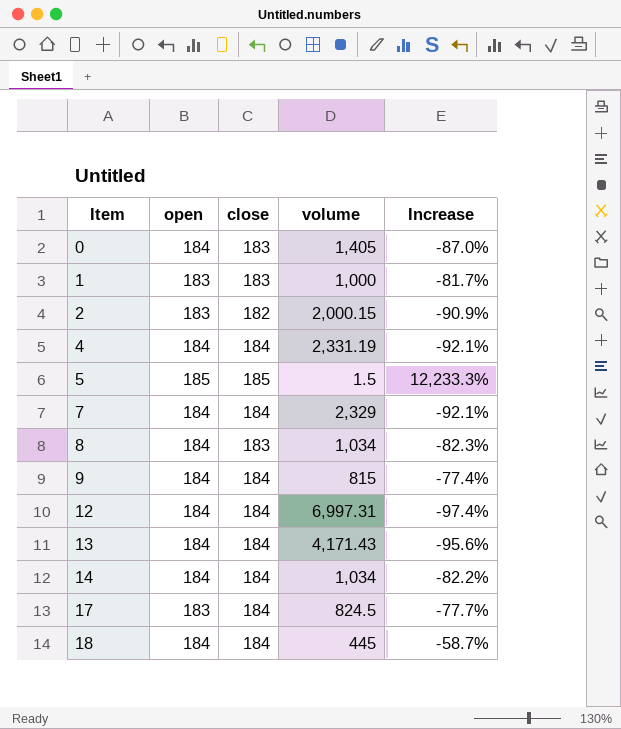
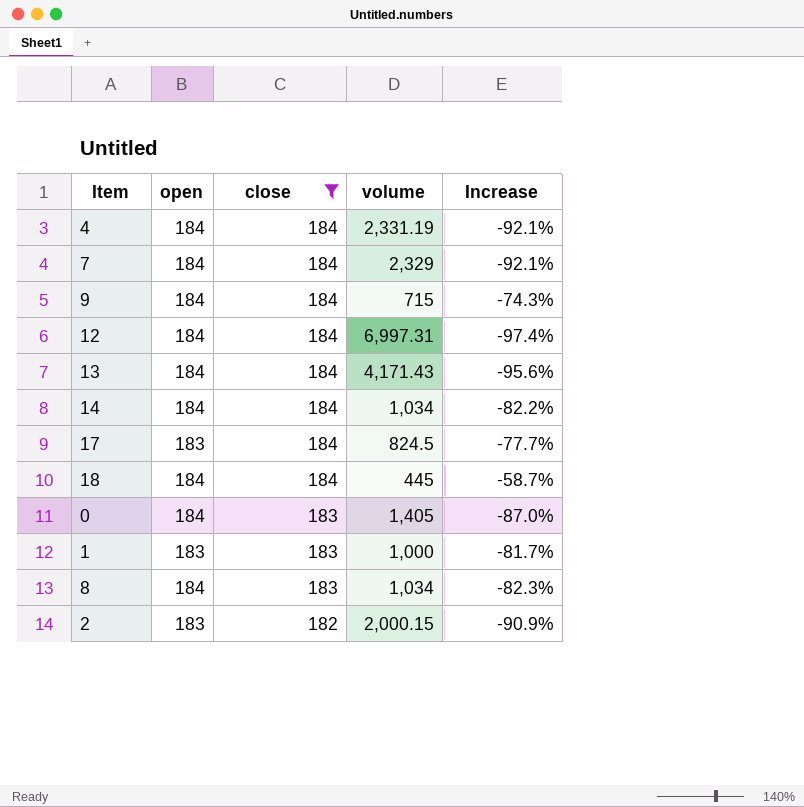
filter: none -> close != 185
row order: Item ascending -> close descending
9 | volume: 815 -> 715
9 | Increase: -77.4% -> -74.3%

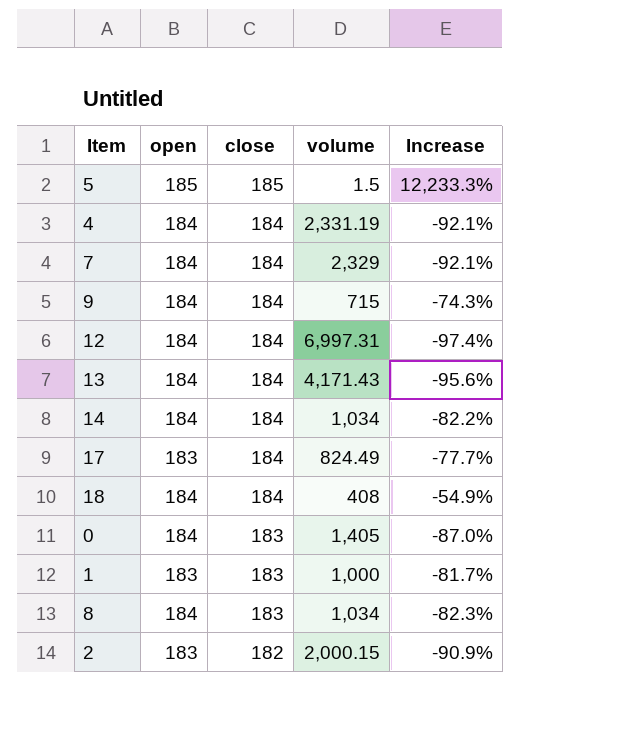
filter: close != 185 -> none
17 | volume: 824.5 -> 824.49
18 | volume: 445 -> 408
18 | Increase: -58.7% -> -54.9%

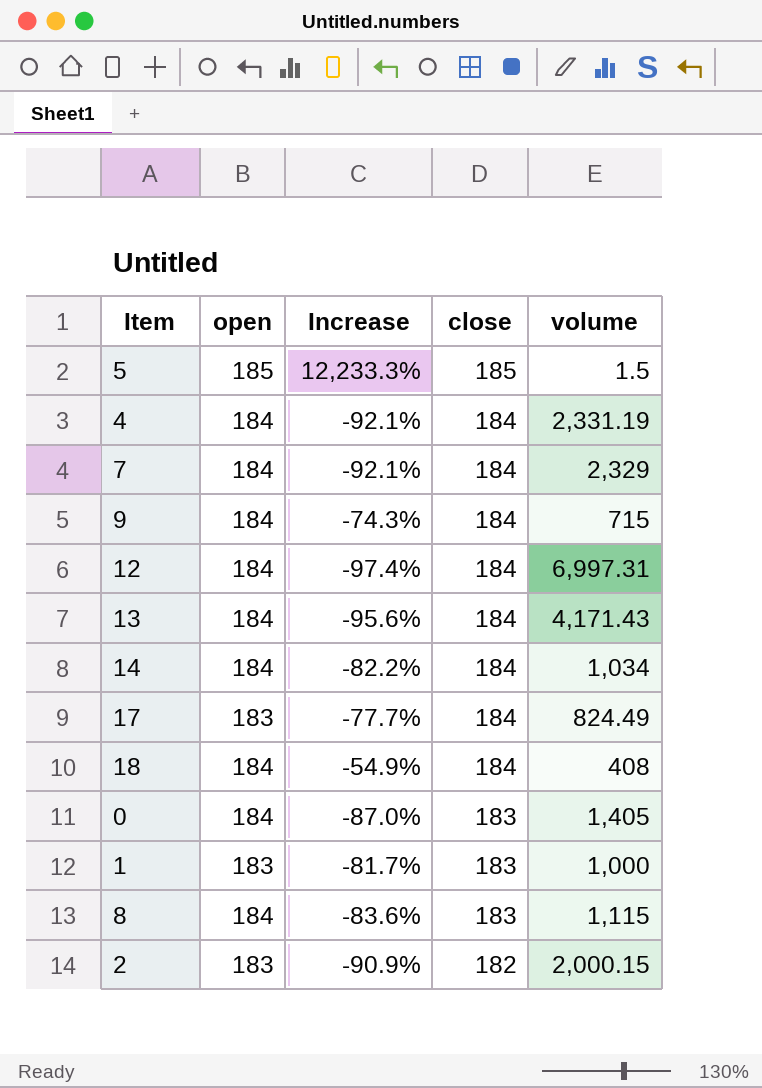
column Increase | position: 5 -> 3
8 | Increase: -82.3% -> -83.6%
8 | volume: 1,034 -> 1,115

